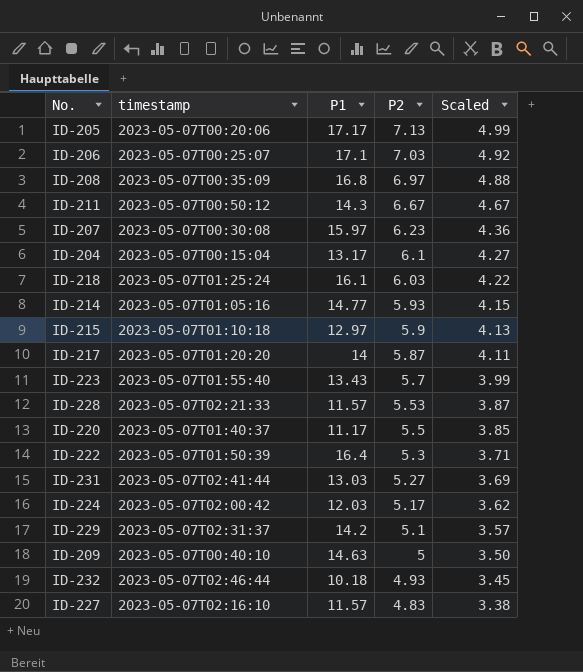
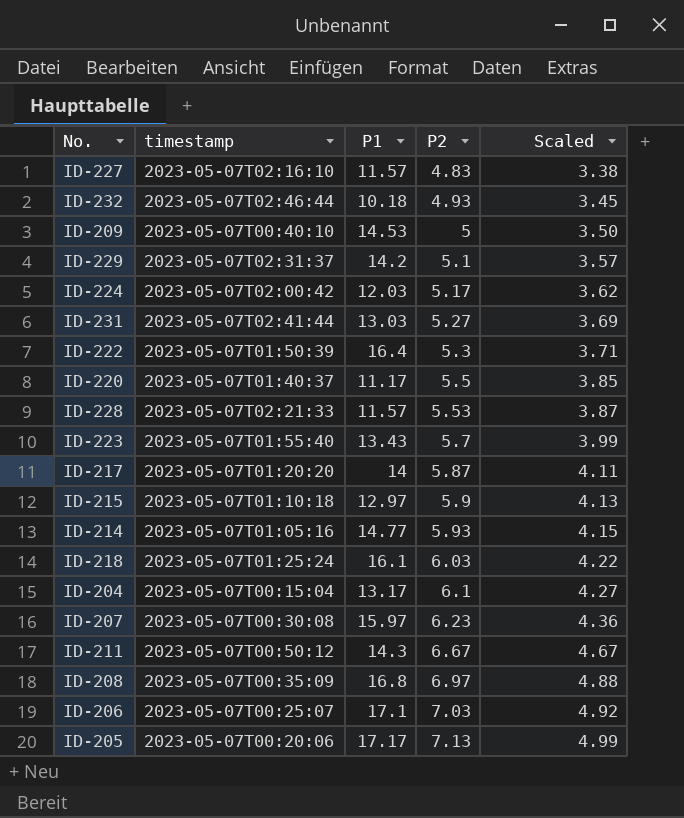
row order: P2 descending -> P2 ascending
ID-209 | P1: 14.63 -> 14.53

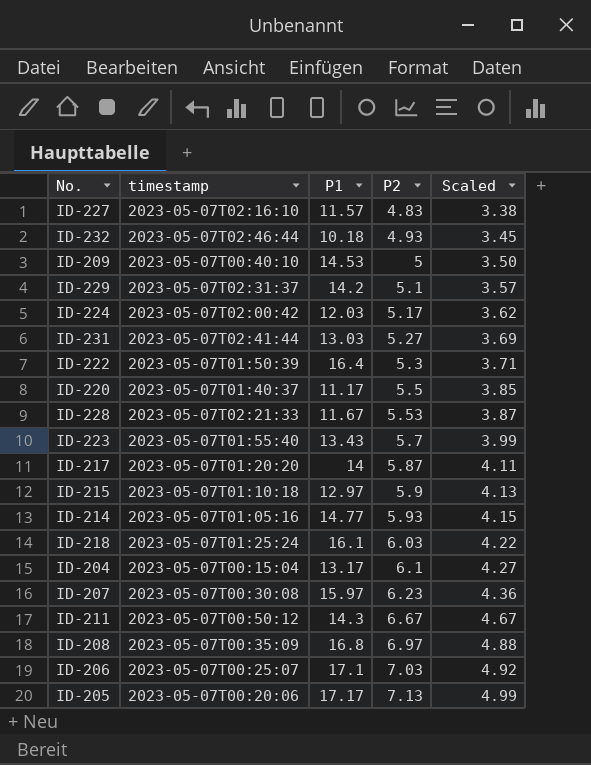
ID-228 | P1: 11.57 -> 11.67

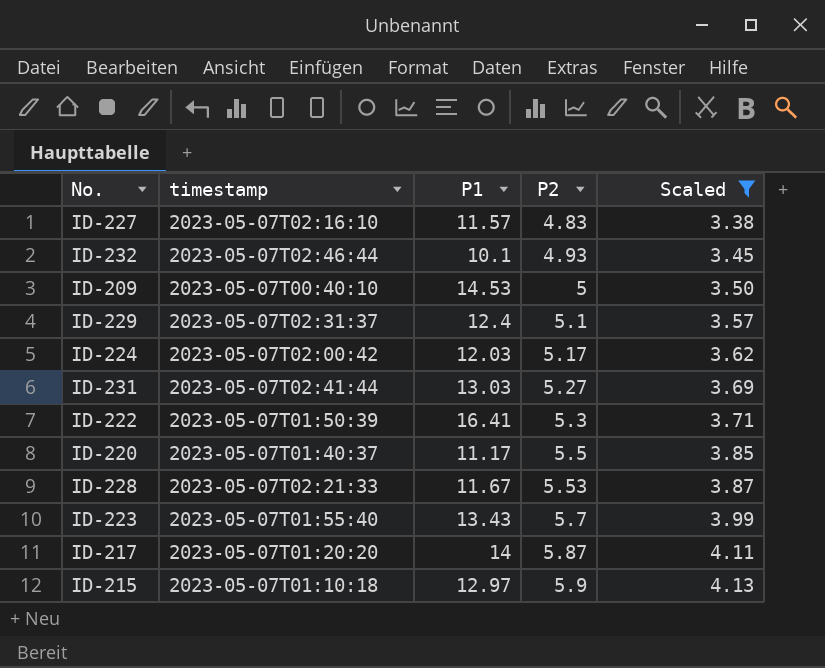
filter: none -> Scaled <= 4.13
ID-232 | P1: 10.18 -> 10.1
ID-229 | P1: 14.2 -> 12.4
ID-222 | P1: 16.4 -> 16.41

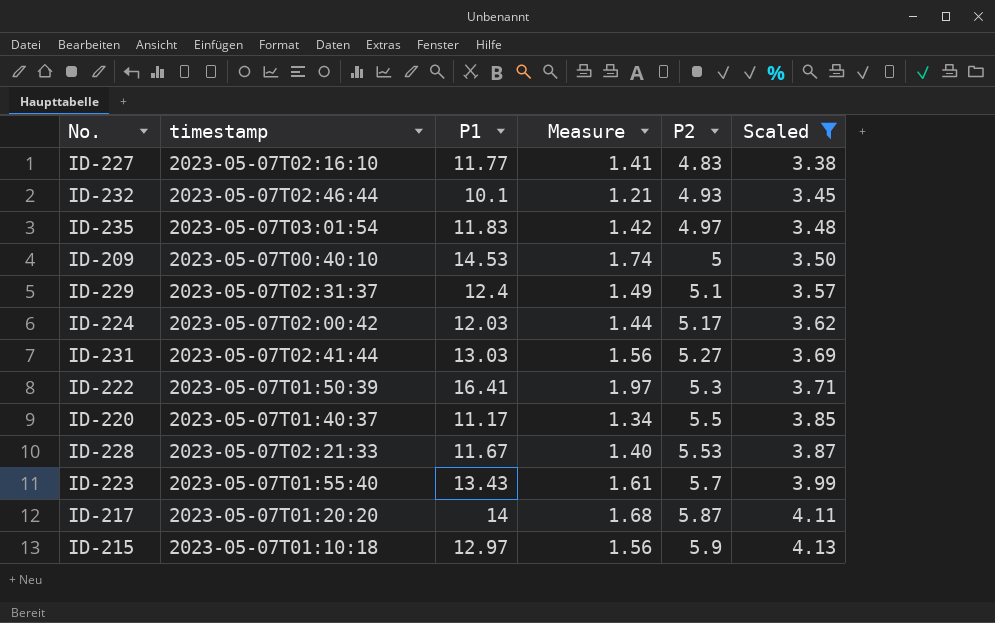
column Measure | formula: none -> [P1] * 0.12
ID-227 | P1: 11.57 -> 11.77
row ID-235: none -> 2023-05-07T03:01:54 | 11.83 | 1.42 | 4.97 | 3.48

